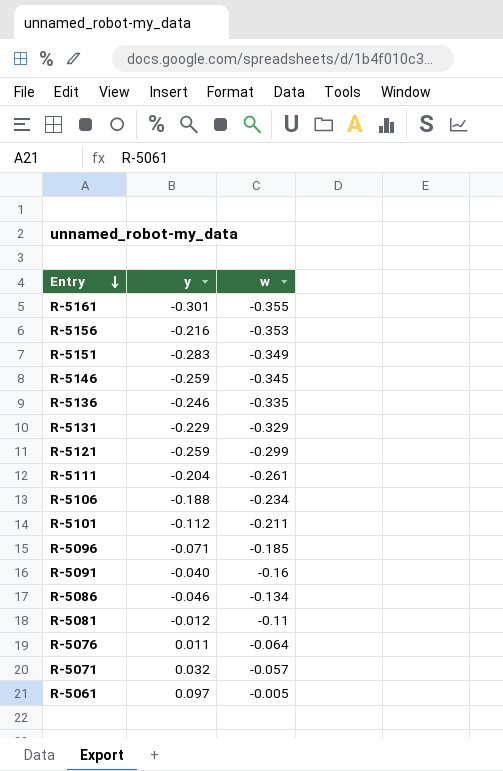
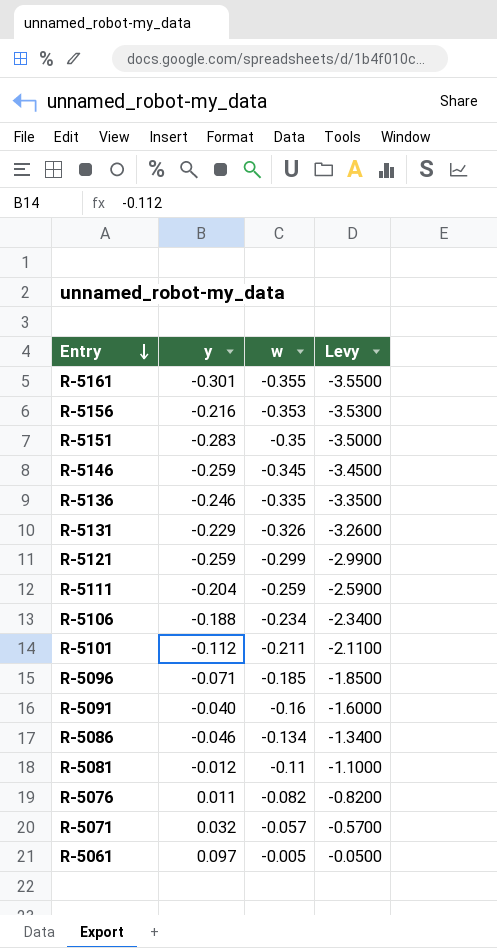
column Levy | formula: none -> [w] * 10
R-5151 | w: -0.349 -> -0.35
R-5131 | w: -0.329 -> -0.326
R-5111 | w: -0.261 -> -0.259
R-5076 | w: -0.064 -> -0.082

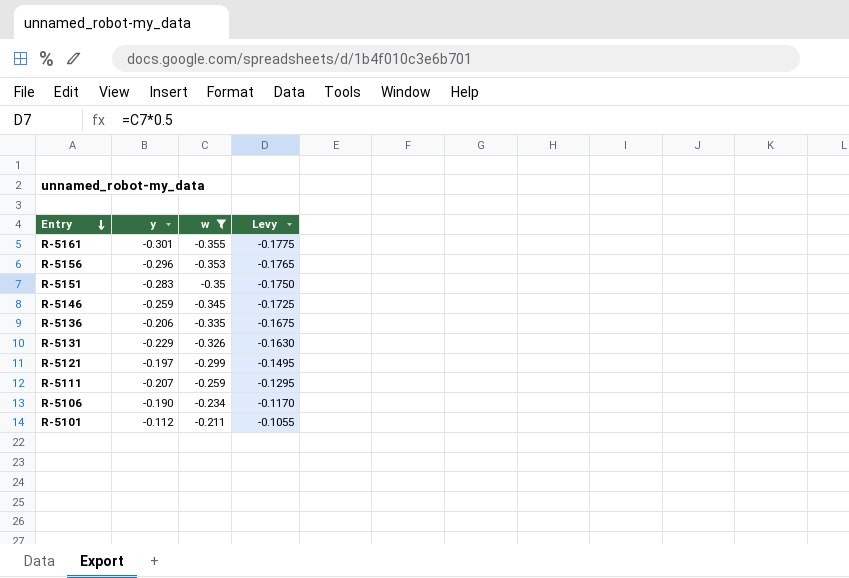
filter: none -> w <= -0.211
column Levy | formula: [w] * 10 -> [w] * 0.5
R-5156 | y: -0.216 -> -0.296
R-5136 | y: -0.246 -> -0.206
R-5121 | y: -0.259 -> -0.197
R-5111 | y: -0.204 -> -0.207
R-5106 | y: -0.188 -> -0.190

